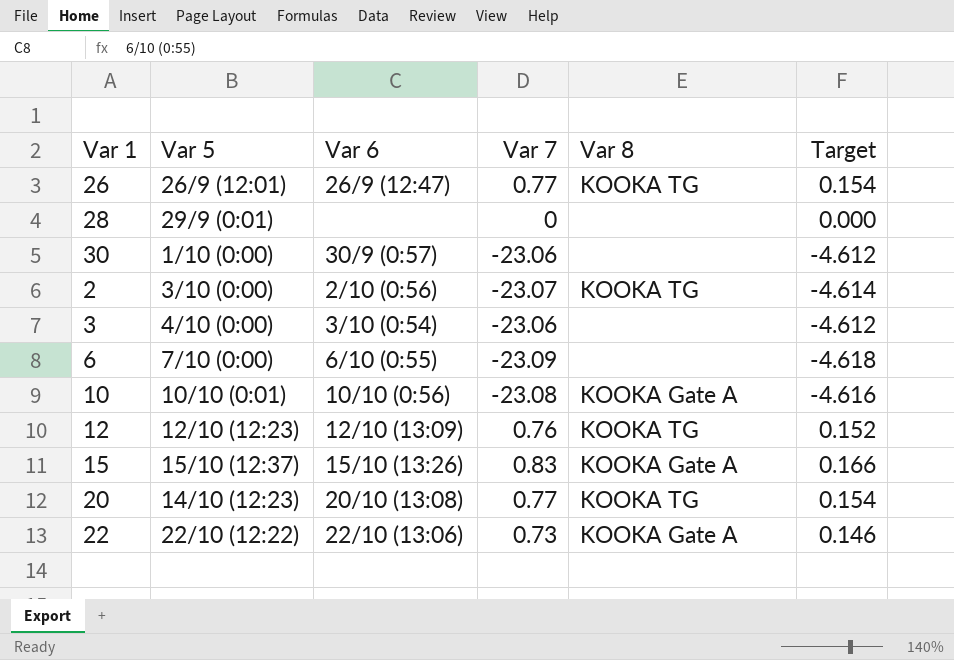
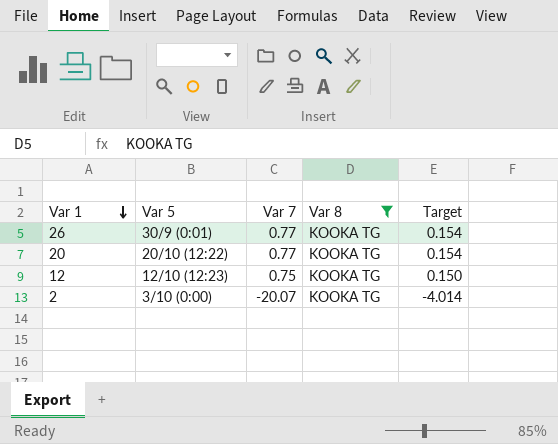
filter: none -> Var 8 = KOOKA TG
row order: none -> Var 1 descending
column Var 6 | position: 3 -> none
26 | Var 5: 26/9 (12:01) -> 30/9 (0:01)
20 | Var 5: 14/10 (12:23) -> 20/10 (12:22)
12 | Var 7: 0.76 -> 0.75
12 | Target: 0.152 -> 0.150
2 | Var 7: -23.07 -> -20.07
2 | Target: -4.614 -> -4.014

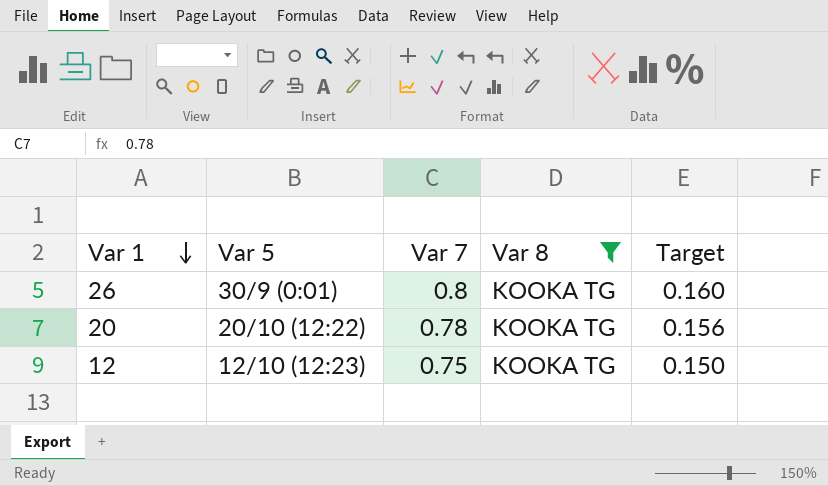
row 2: 3/10 (0:00) | -20.07 | KOOKA TG | -4.014 -> none
26 | Var 7: 0.77 -> 0.8
26 | Target: 0.154 -> 0.160
20 | Var 7: 0.77 -> 0.78
20 | Target: 0.154 -> 0.156

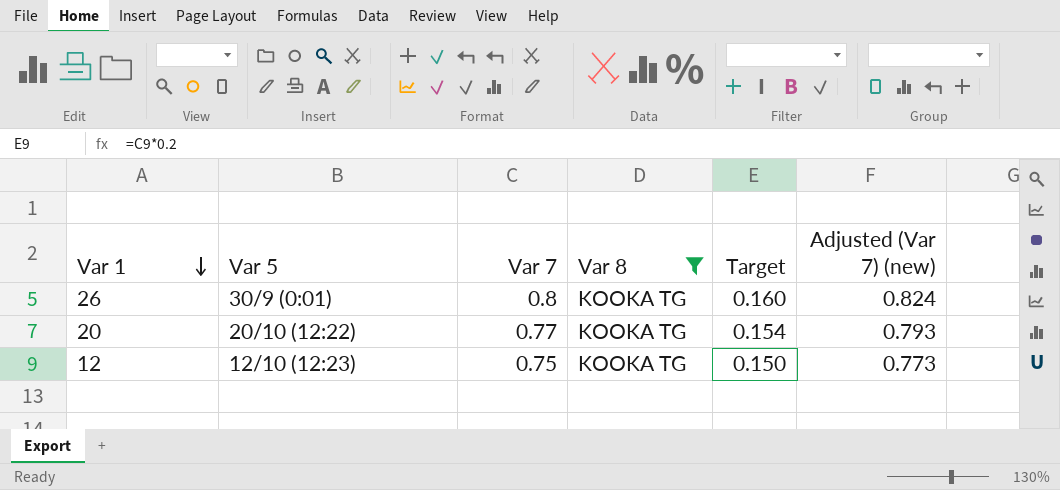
column Adjusted (Var 7) (new) | formula: none -> [Var 7] * 1.03
20 | Var 7: 0.78 -> 0.77
20 | Target: 0.156 -> 0.154

